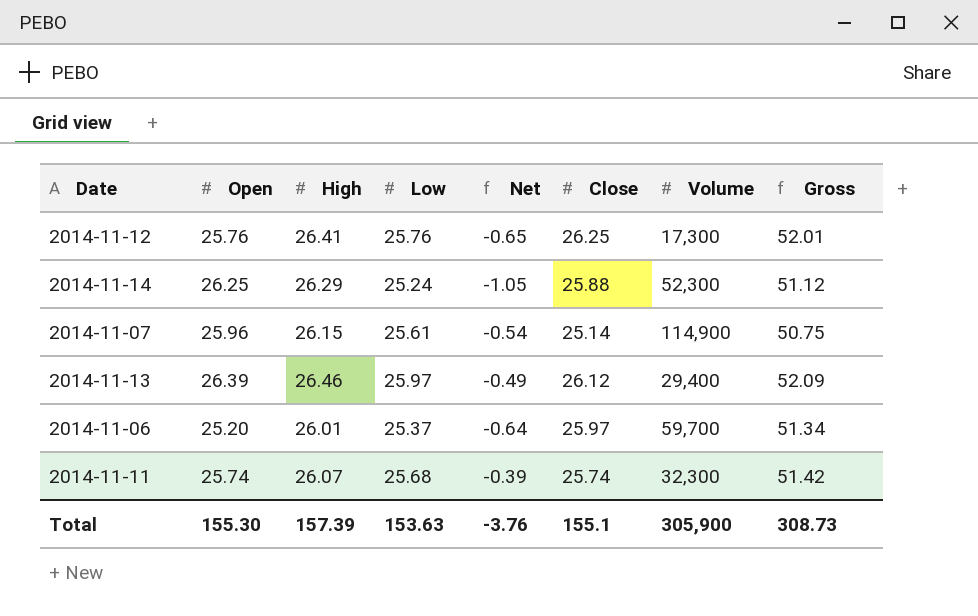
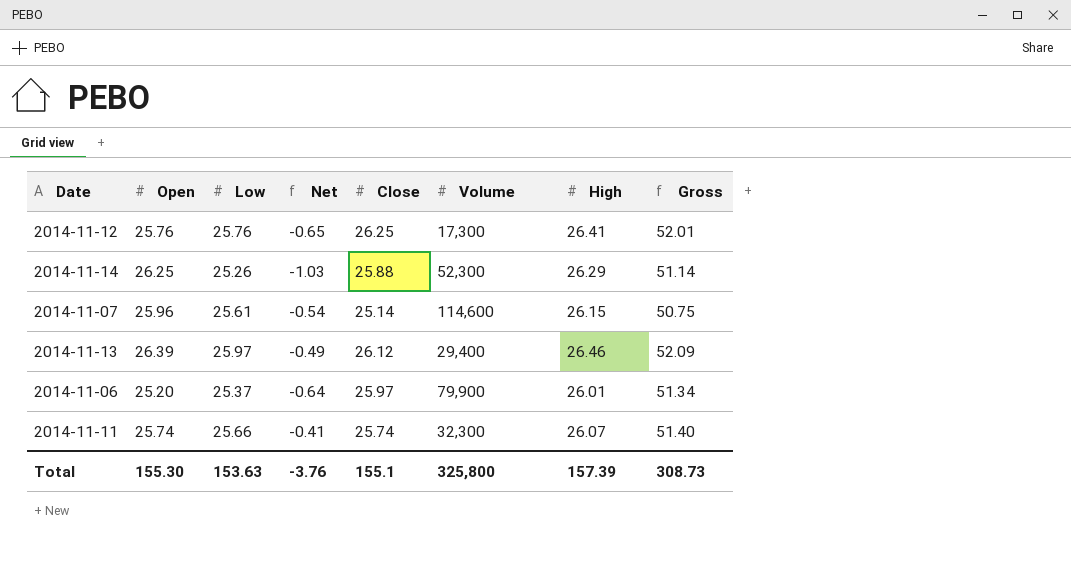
column High | position: 3 -> 7
2014-11-14 | Low: 25.24 -> 25.26
2014-11-14 | Net: -1.05 -> -1.03
2014-11-14 | Gross: 51.12 -> 51.14
2014-11-07 | Volume: 114,900 -> 114,600
2014-11-06 | Volume: 59,700 -> 79,900
2014-11-11 | Low: 25.68 -> 25.66
2014-11-11 | Net: -0.39 -> -0.41
2014-11-11 | Gross: 51.42 -> 51.40
Total | Volume: 305,900 -> 325,800

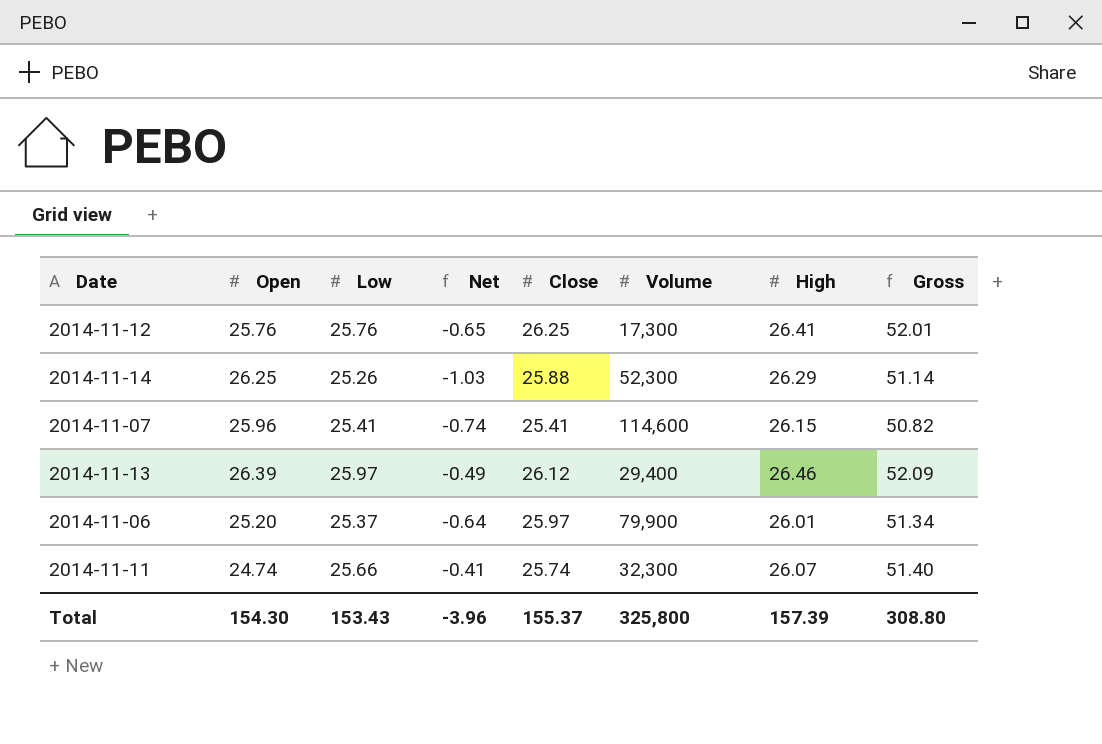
2014-11-07 | Low: 25.61 -> 25.41
2014-11-07 | Net: -0.54 -> -0.74
2014-11-07 | Close: 25.14 -> 25.41
2014-11-07 | Gross: 50.75 -> 50.82
2014-11-11 | Open: 25.74 -> 24.74
Total | Open: 155.30 -> 154.30
Total | Low: 153.63 -> 153.43
Total | Net: -3.76 -> -3.96
Total | Close: 155.1 -> 155.37
Total | Gross: 308.73 -> 308.80

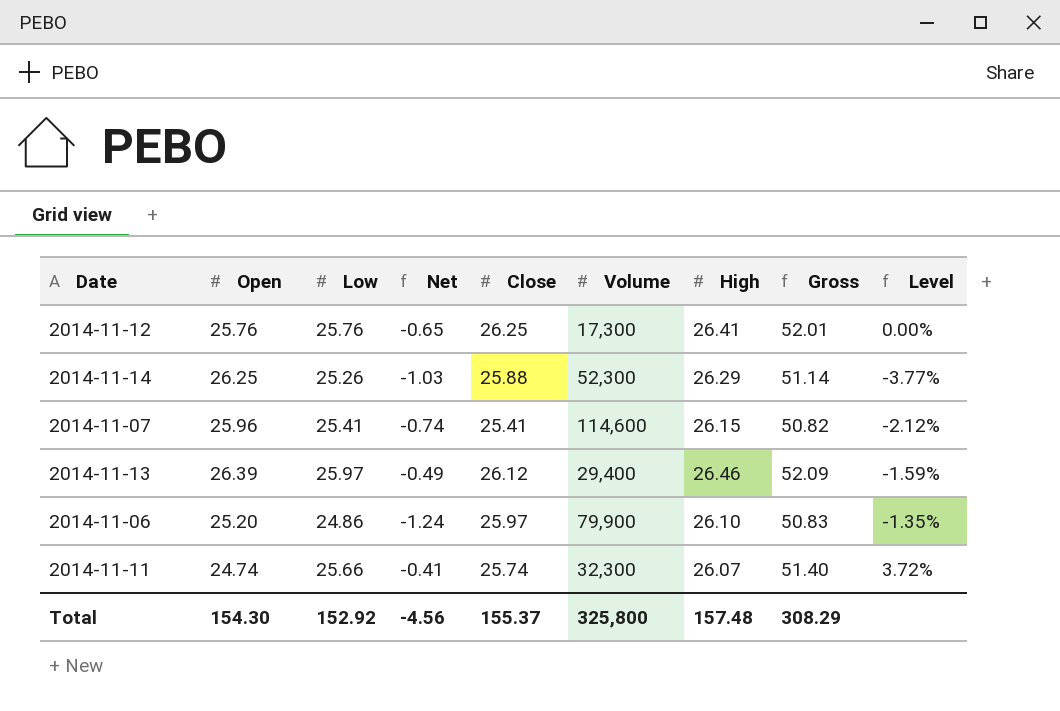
column Level | formula: none -> ([Low] - [Open]) / [Open]
2014-11-06 | Low: 25.37 -> 24.86
2014-11-06 | Net: -0.64 -> -1.24
2014-11-06 | High: 26.01 -> 26.10
2014-11-06 | Gross: 51.34 -> 50.83
Total | Low: 153.43 -> 152.92
Total | Net: -3.96 -> -4.56
Total | High: 157.39 -> 157.48
Total | Gross: 308.80 -> 308.29

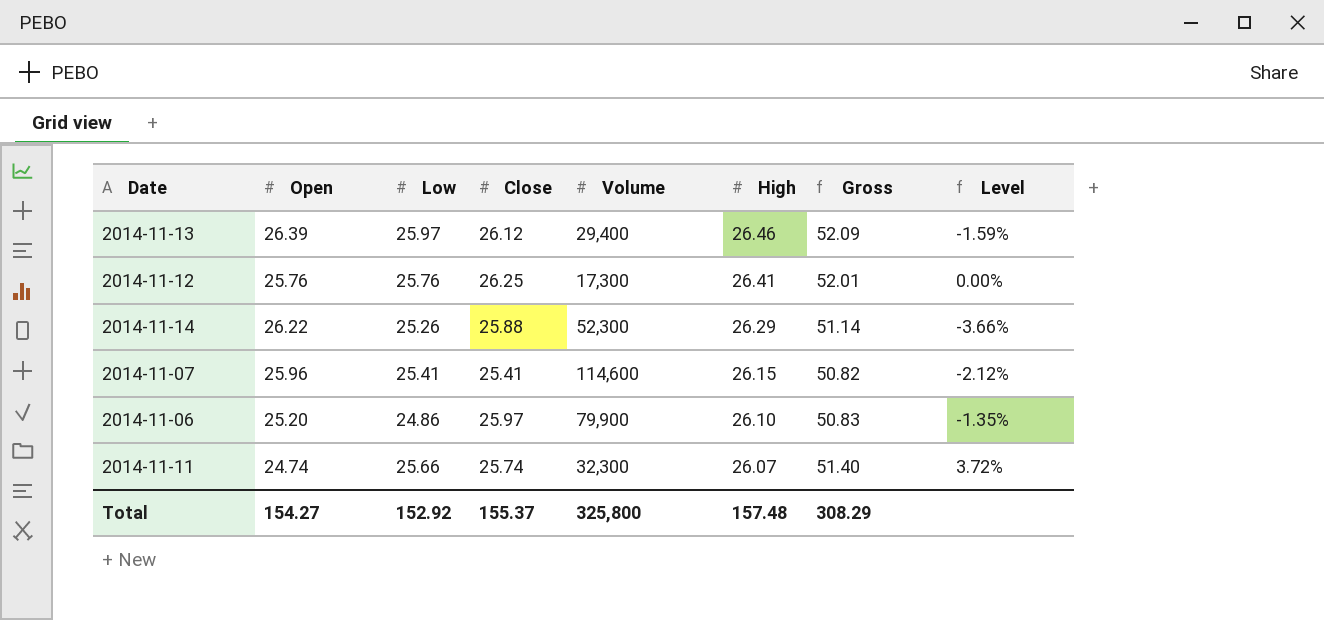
row order: none -> High descending
column Net | formula: [Low] - [High] -> none
2014-11-14 | Open: 26.25 -> 26.22
2014-11-14 | Level: -3.77% -> -3.66%
Total | Open: 154.30 -> 154.27

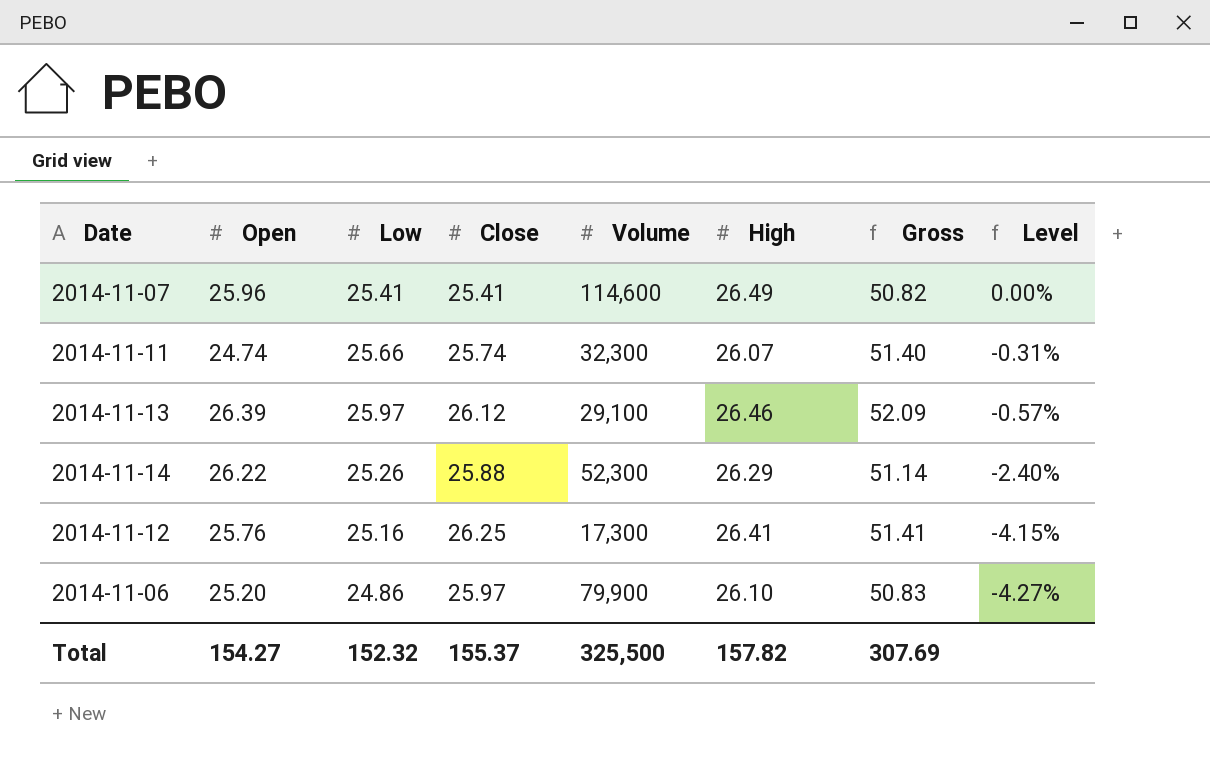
row order: High descending -> Level descending
column Level | formula: ([Low] - [Open]) / [Open] -> ([Low] - [Close]) / [Close]
2014-11-07 | High: 26.15 -> 26.49
2014-11-13 | Volume: 29,400 -> 29,100
2014-11-12 | Low: 25.76 -> 25.16
2014-11-12 | Gross: 52.01 -> 51.41
Total | Low: 152.92 -> 152.32
Total | Volume: 325,800 -> 325,500
Total | High: 157.48 -> 157.82
Total | Gross: 308.29 -> 307.69

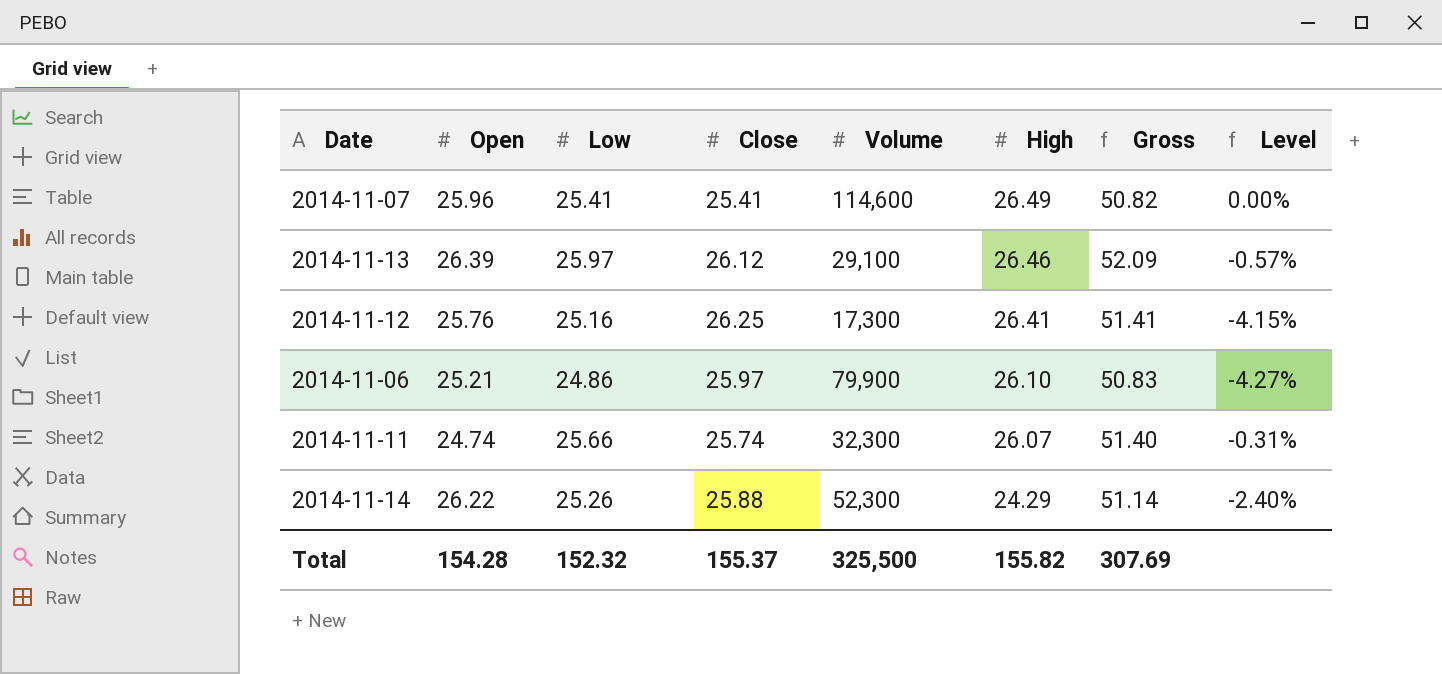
row order: Level descending -> High descending
2014-11-06 | Open: 25.20 -> 25.21
2014-11-14 | High: 26.29 -> 24.29
Total | Open: 154.27 -> 154.28
Total | High: 157.82 -> 155.82

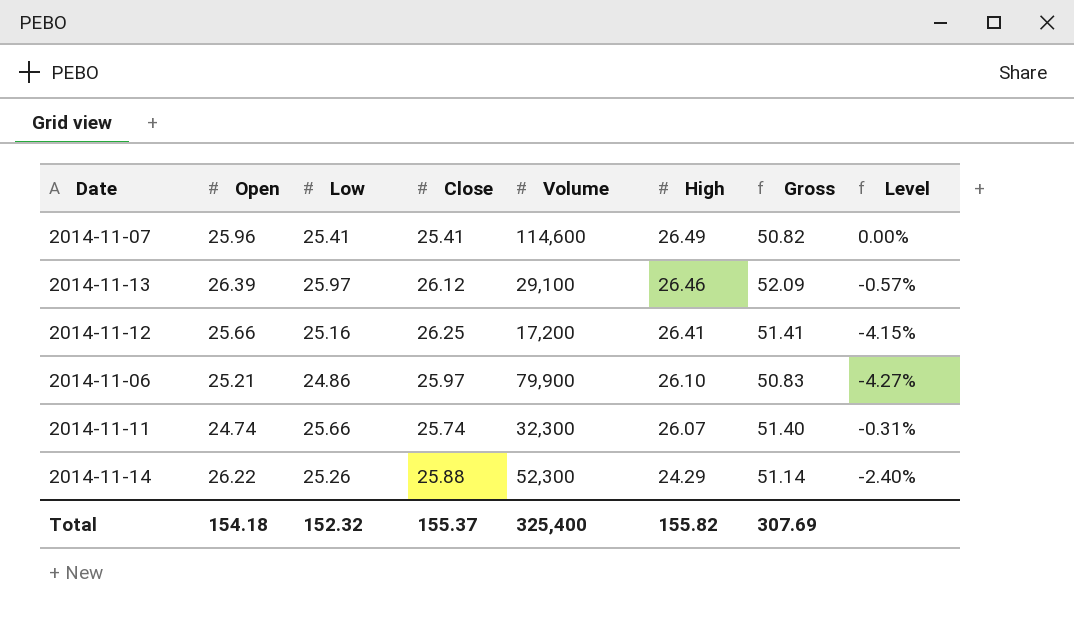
2014-11-12 | Open: 25.76 -> 25.66
2014-11-12 | Volume: 17,300 -> 17,200
Total | Open: 154.28 -> 154.18
Total | Volume: 325,500 -> 325,400

